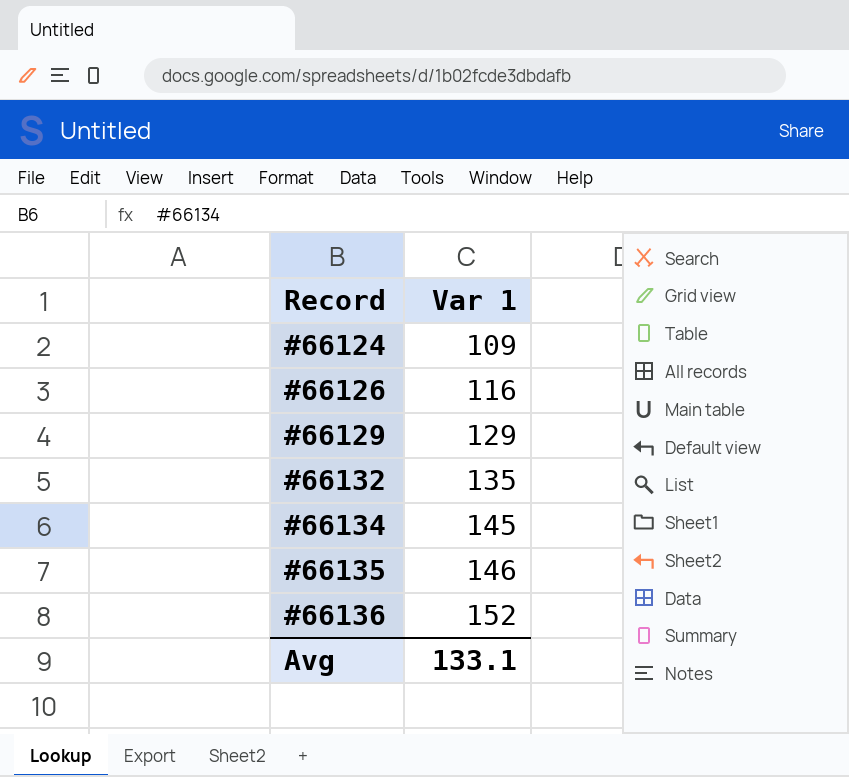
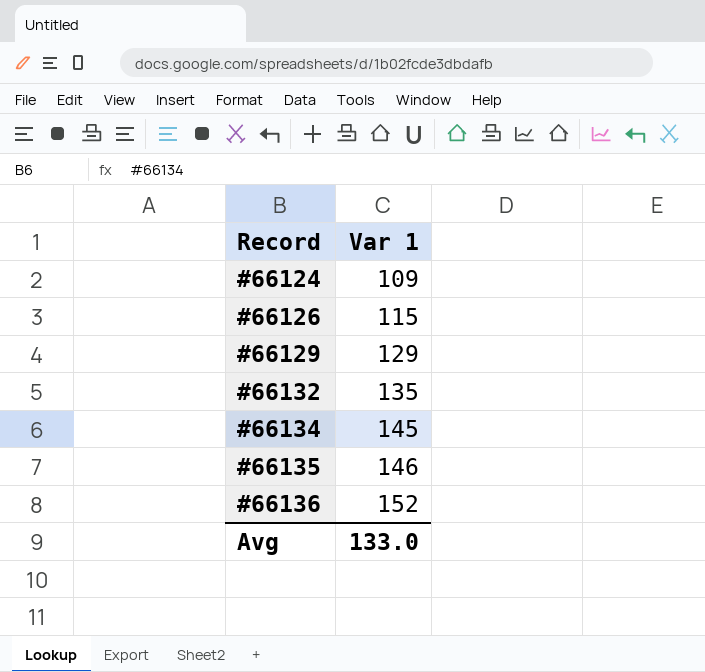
#66126 | Var 1: 116 -> 115
Avg | Var 1: 133.1 -> 133.0

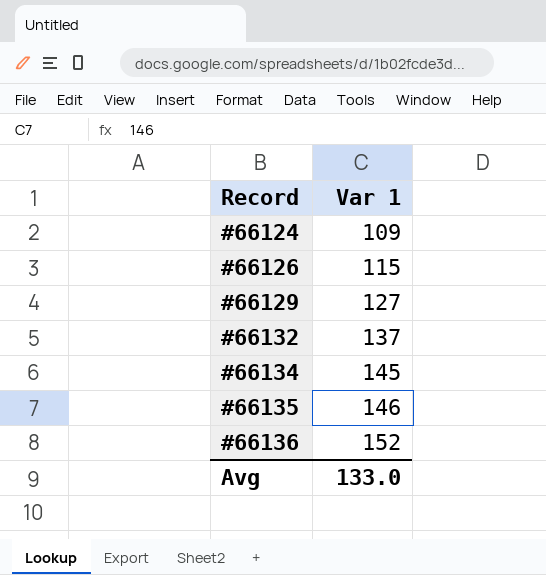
#66129 | Var 1: 129 -> 127
#66132 | Var 1: 135 -> 137

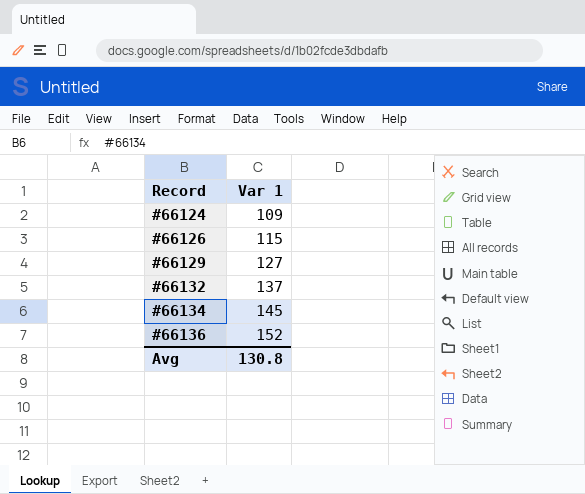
row #66135: 146 -> none
Avg | Var 1: 133.0 -> 130.8

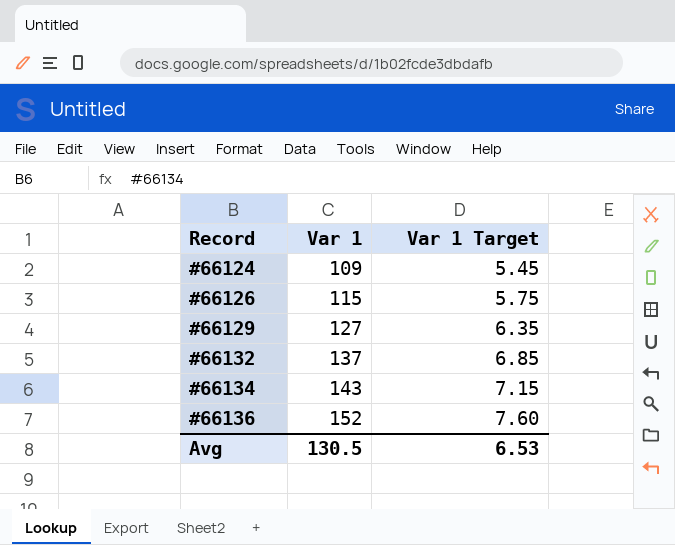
column Var 1 Target | formula: none -> [Var 1] * 0.05
#66134 | Var 1: 145 -> 143
Avg | Var 1: 130.8 -> 130.5

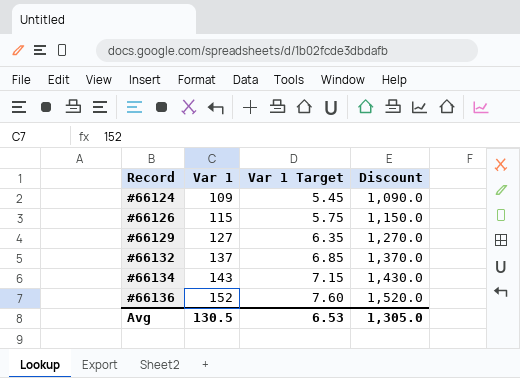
column Discount | formula: none -> [Var 1] * 10

